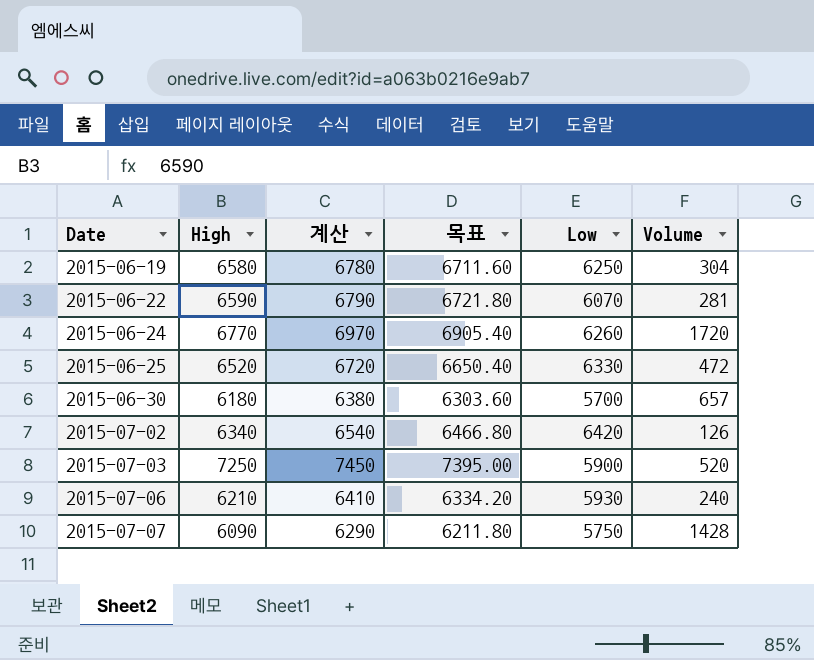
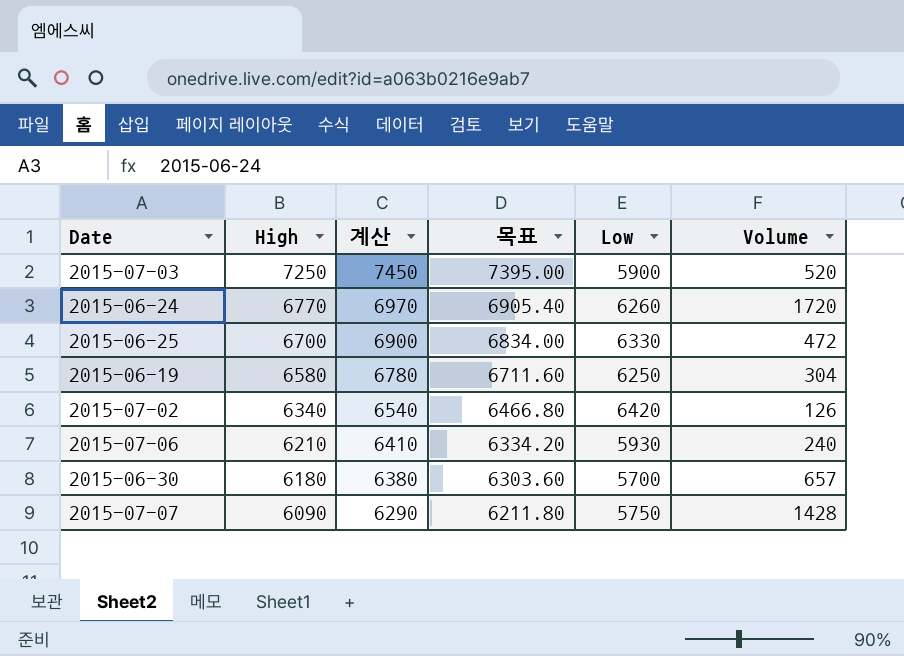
row order: Date ascending -> High descending
row 2015-06-22: 6590 | 6790 | 6721.80 | 6070 | 281 -> none
2015-06-25 | High: 6520 -> 6700
2015-06-25 | 계산: 6720 -> 6900
2015-06-25 | 목표: 6650.40 -> 6834.00

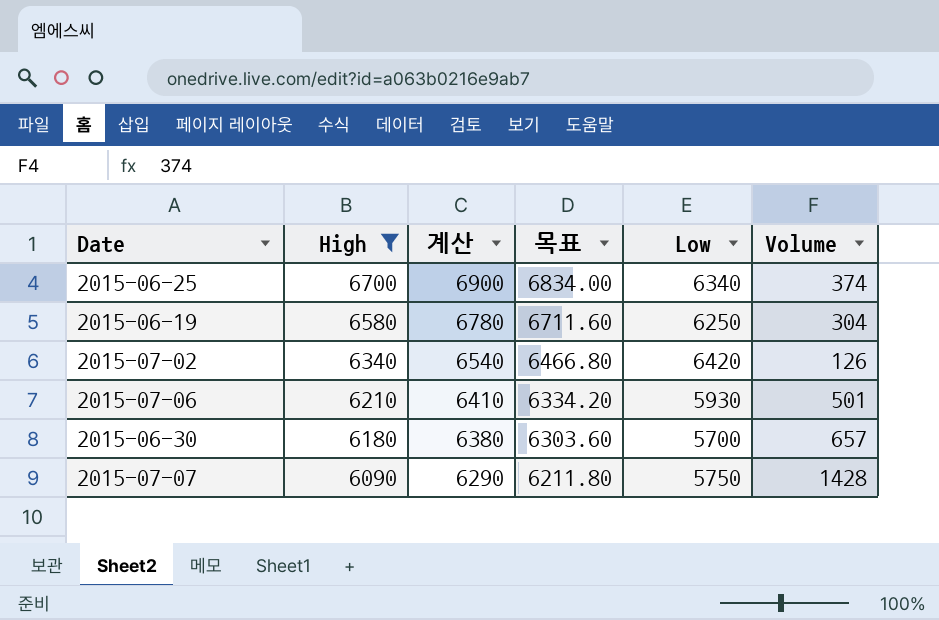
filter: none -> High <= 6700
2015-06-25 | Low: 6330 -> 6340
2015-06-25 | Volume: 472 -> 374
2015-07-06 | Volume: 240 -> 501

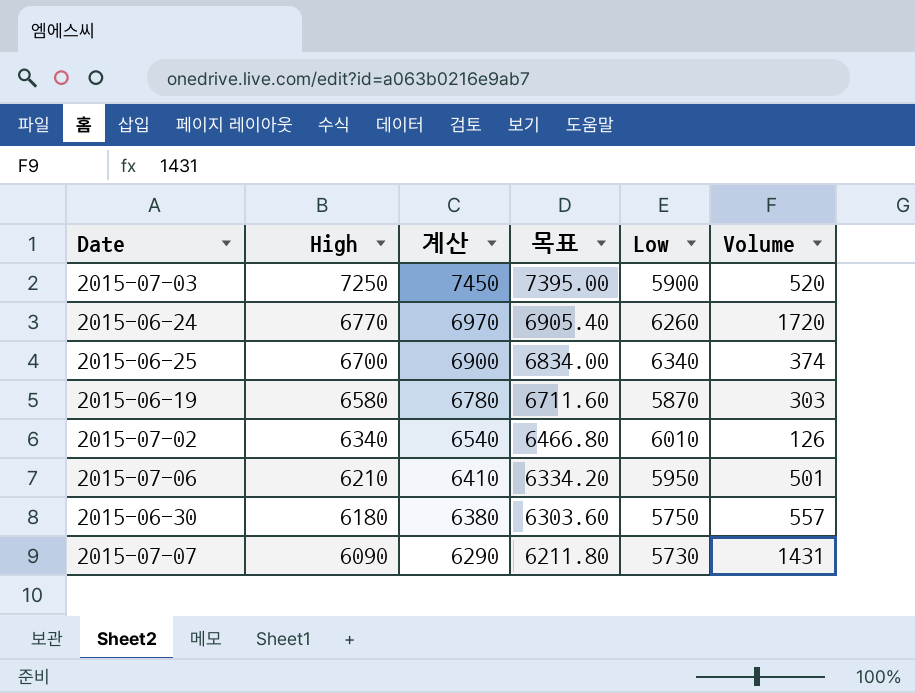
filter: High <= 6700 -> none
2015-06-19 | Low: 6250 -> 5870
2015-06-19 | Volume: 304 -> 303
2015-07-02 | Low: 6420 -> 6010
2015-07-06 | Low: 5930 -> 5950
2015-06-30 | Low: 5700 -> 5750
2015-06-30 | Volume: 657 -> 557
2015-07-07 | Low: 5750 -> 5730
2015-07-07 | Volume: 1428 -> 1431

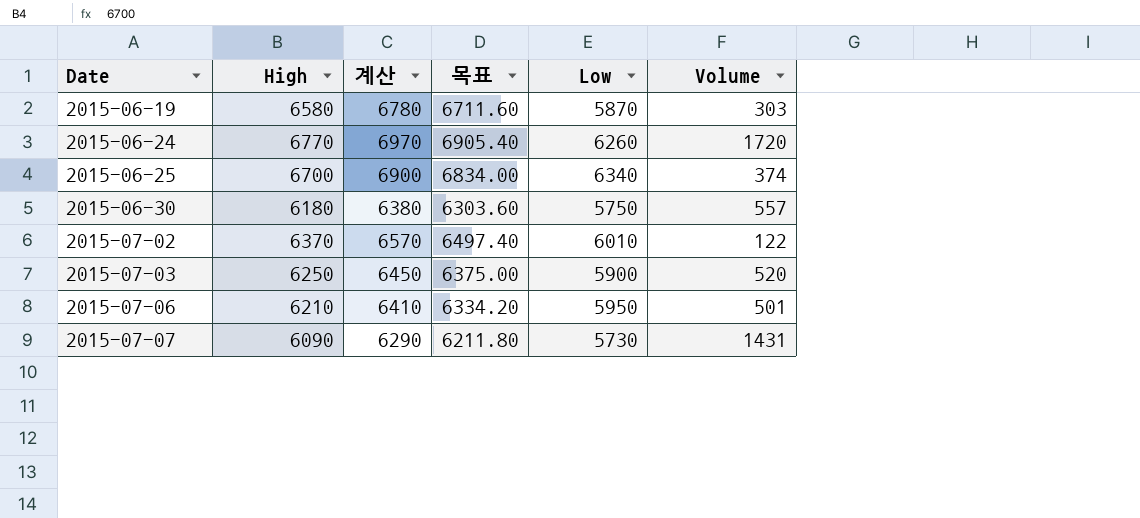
row order: High descending -> Date ascending
2015-07-02 | High: 6340 -> 6370
2015-07-02 | 계산: 6540 -> 6570
2015-07-02 | 목표: 6466.80 -> 6497.40
2015-07-02 | Volume: 126 -> 122
2015-07-03 | High: 7250 -> 6250
2015-07-03 | 계산: 7450 -> 6450
2015-07-03 | 목표: 7395.00 -> 6375.00

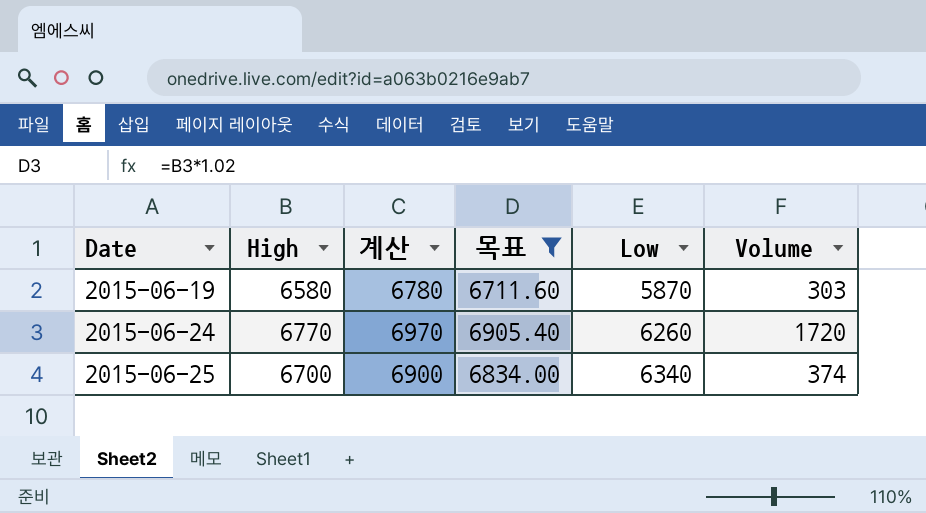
filter: none -> 목표 >= 6711.60

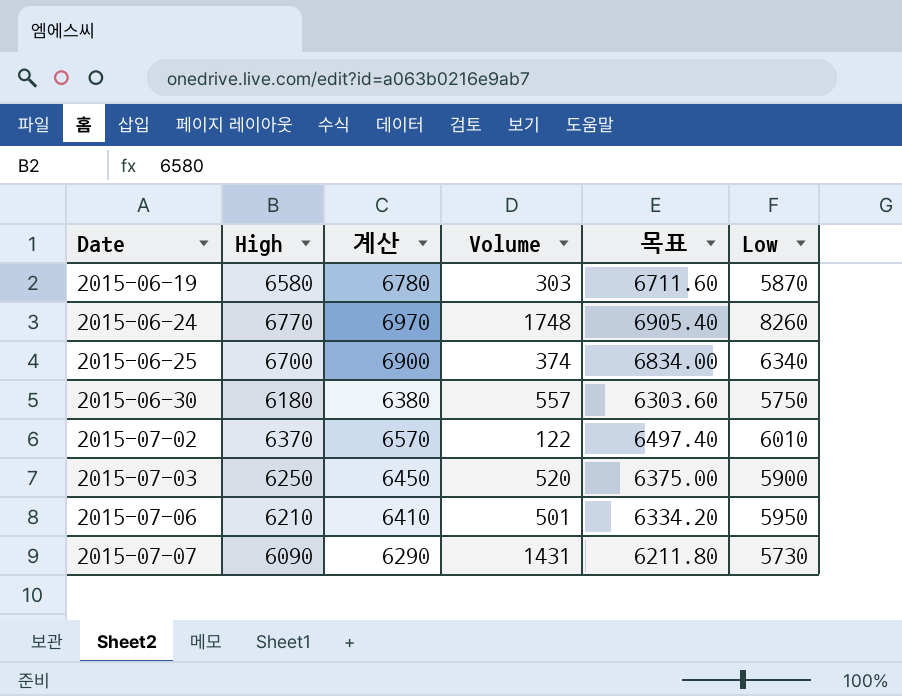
filter: 목표 >= 6711.60 -> none
column Volume | position: 6 -> 4
2015-06-24 | Volume: 1720 -> 1748
2015-06-24 | Low: 6260 -> 8260

